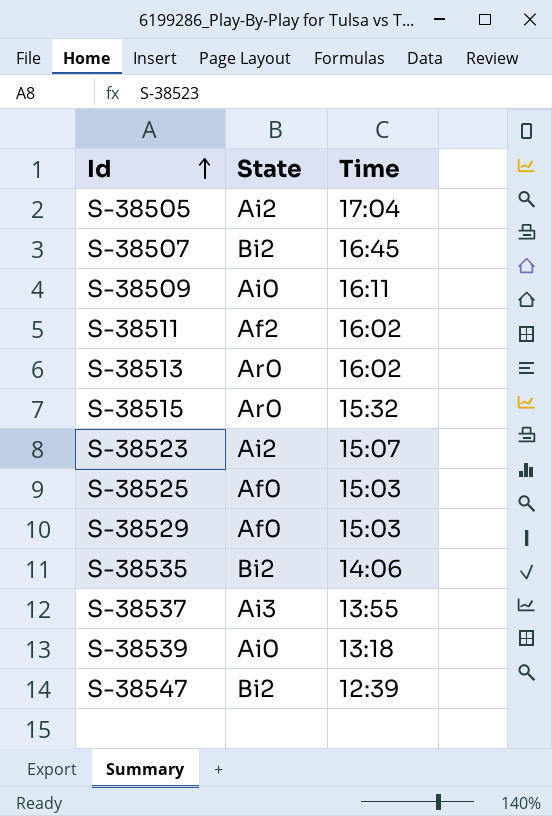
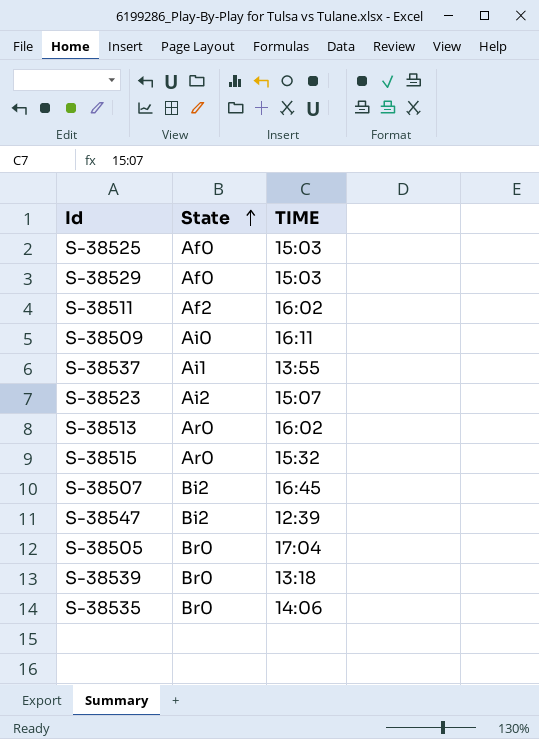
row order: Id ascending -> State ascending
column name: Time -> TIME
S-38537 | State: Ai3 -> Ai1
S-38505 | State: Ai2 -> Br0
S-38539 | State: Ai0 -> Br0
S-38535 | State: Bi2 -> Br0

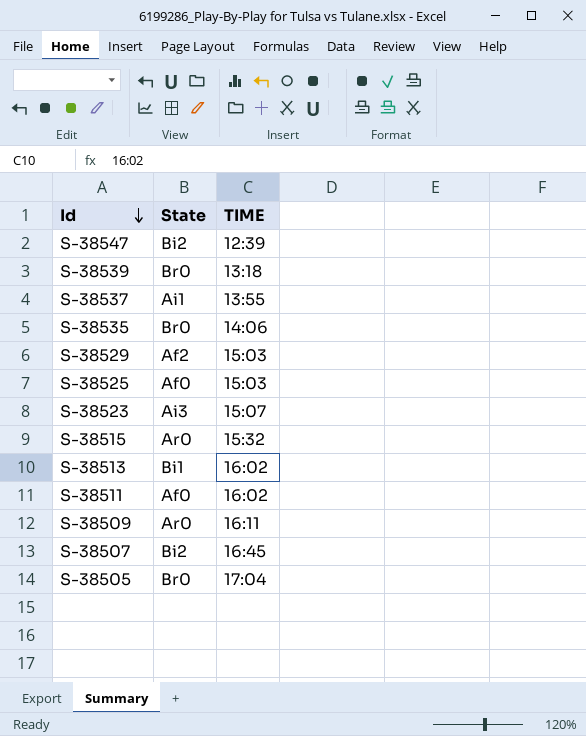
row order: State ascending -> Id descending
S-38529 | State: Af0 -> Af2
S-38523 | State: Ai2 -> Ai3
S-38513 | State: Ar0 -> Bi1
S-38511 | State: Af2 -> Af0
S-38509 | State: Ai0 -> Ar0

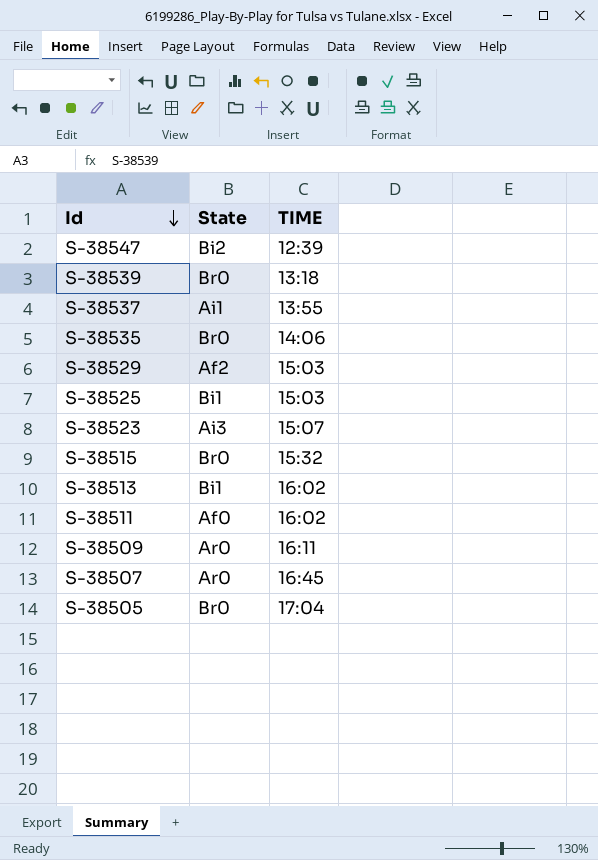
S-38525 | State: Af0 -> Bi1
S-38515 | State: Ar0 -> Br0
S-38507 | State: Bi2 -> Ar0

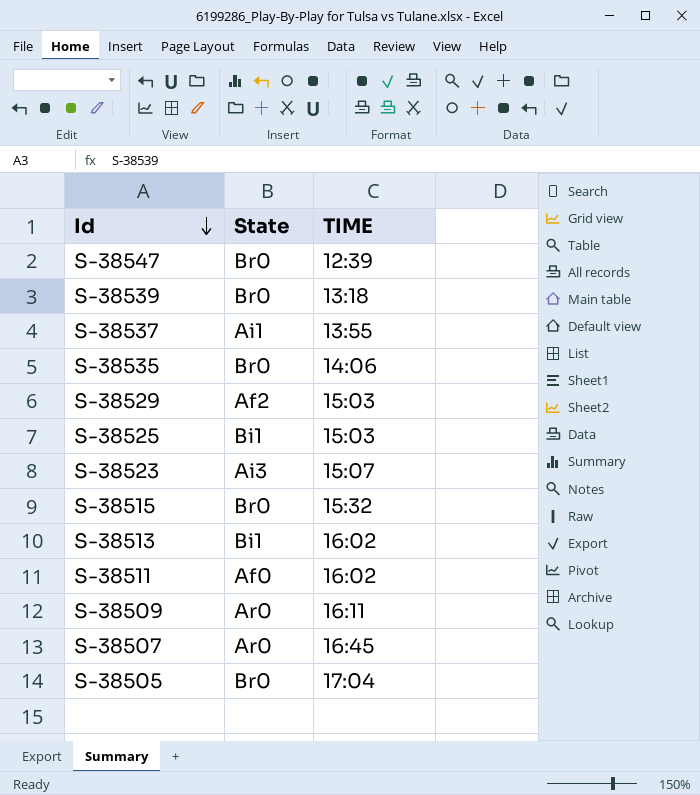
S-38547 | State: Bi2 -> Br0

